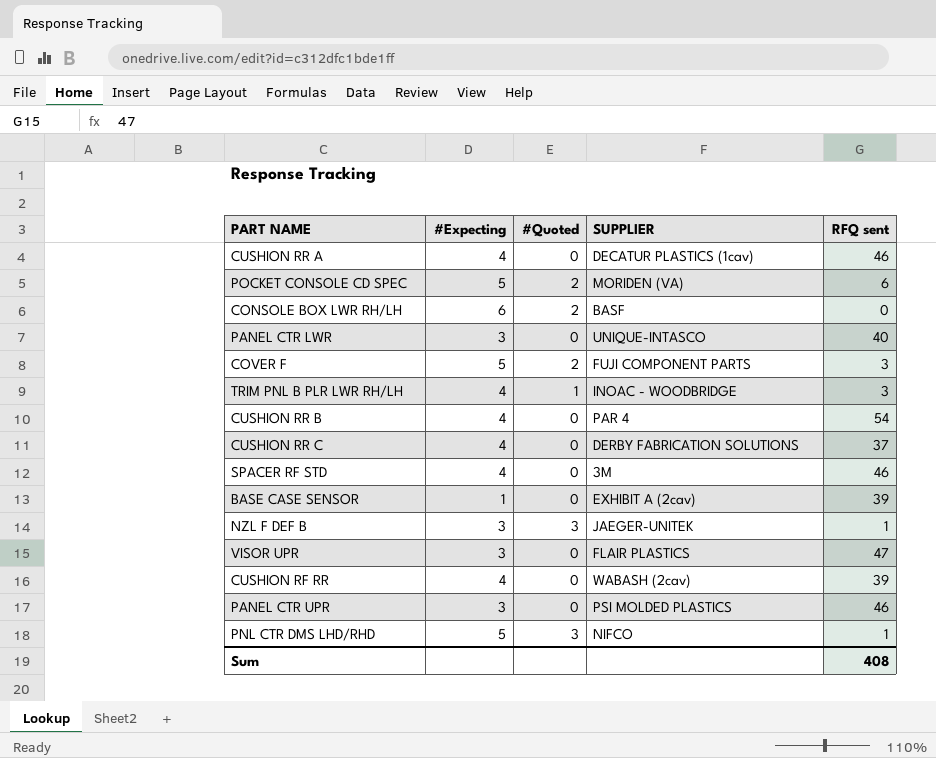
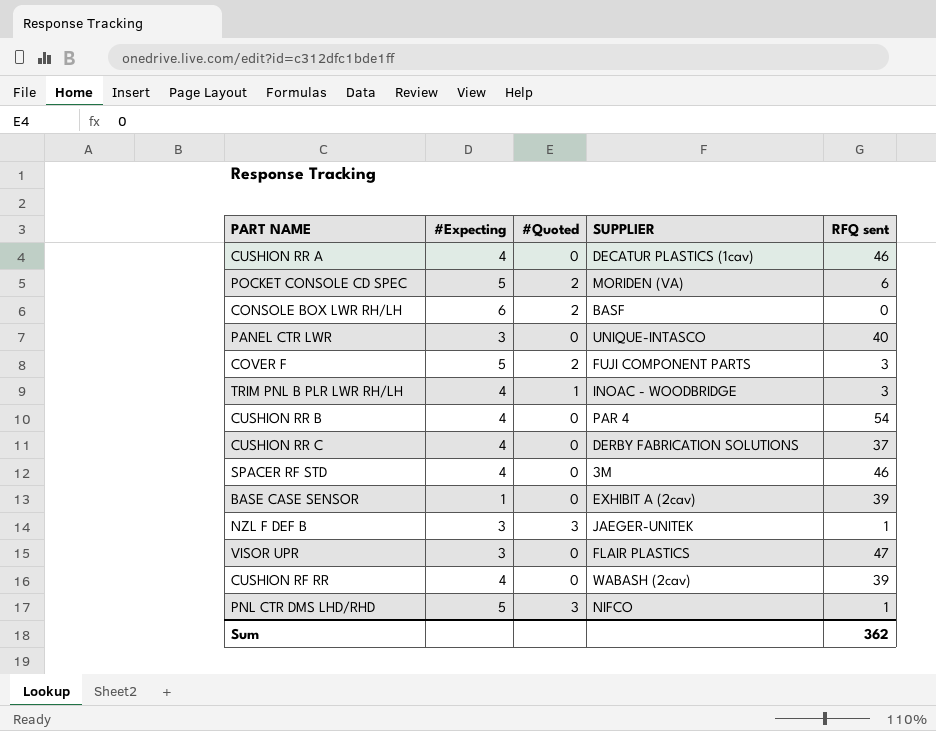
row PANEL CTR UPR: 3 | 0 | PSI MOLDED PLASTICS | 46 -> none
Sum | RFQ sent: 408 -> 362

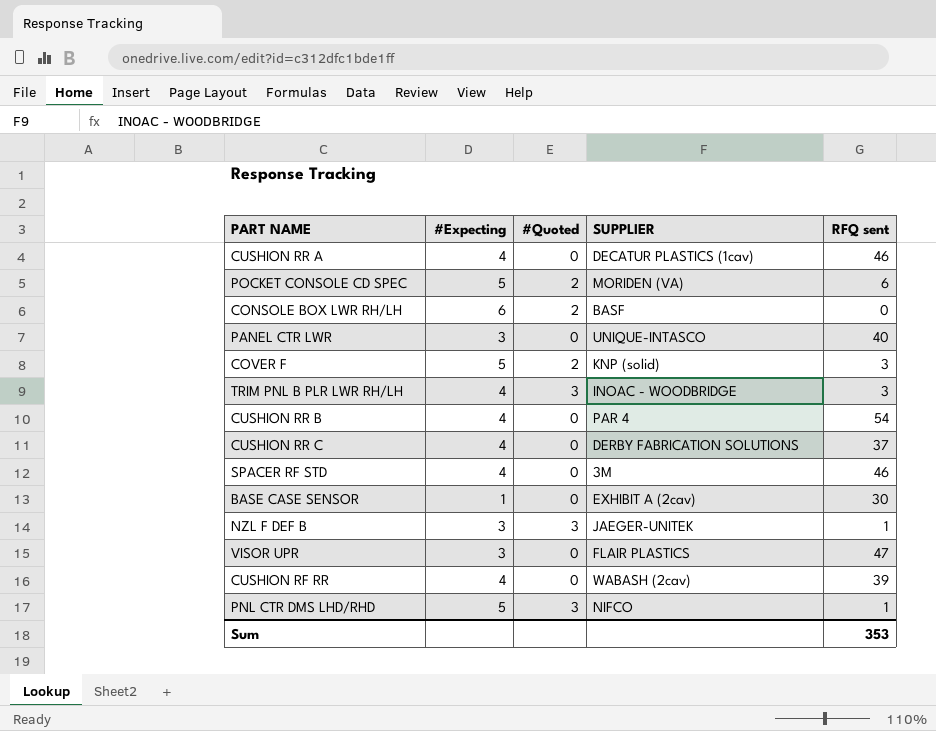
COVER F | SUPPLIER: FUJI COMPONENT PARTS -> KNP (solid)
TRIM PNL B PLR LWR RH/LH | #Quoted: 1 -> 3
BASE CASE SENSOR | RFQ sent: 39 -> 30
Sum | RFQ sent: 362 -> 353

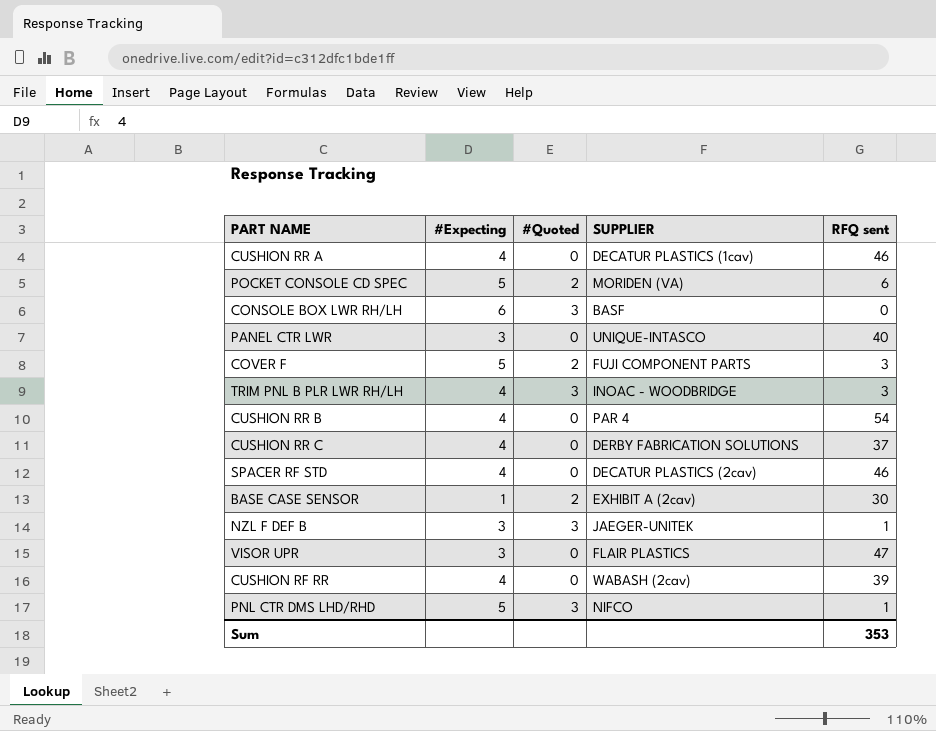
CONSOLE BOX LWR RH/LH | #Quoted: 2 -> 3
COVER F | SUPPLIER: KNP (solid) -> FUJI COMPONENT PARTS
SPACER RF STD | SUPPLIER: 3M -> DECATUR PLASTICS (2cav)
BASE CASE SENSOR | #Quoted: 0 -> 2

